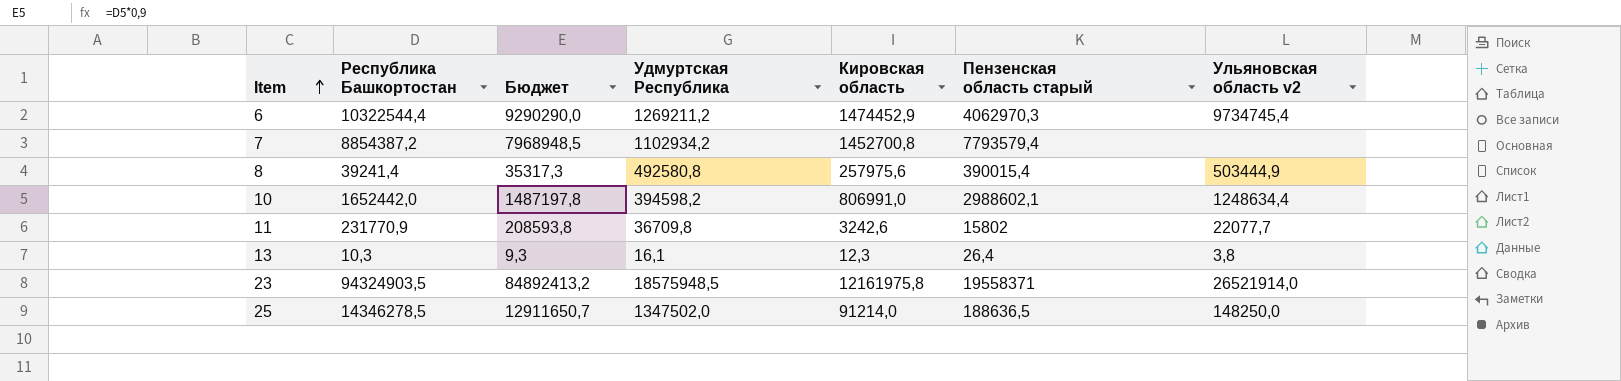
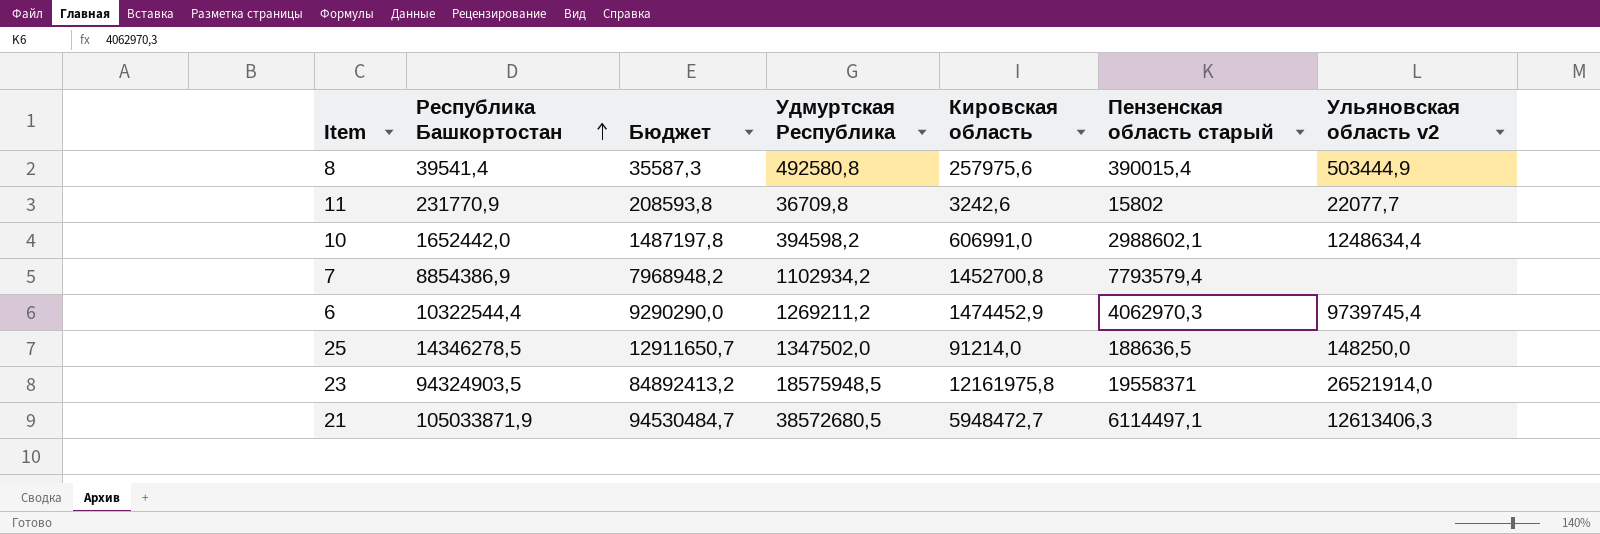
row order: Item ascending -> Республика Башкортостан ascending
row 13: 10,3 | 9,3 | 16,1 | 12,3 | 26,4 | 3,8 -> none
8 | Республика Башкортостан: 39241,4 -> 39541,4
8 | Бюджет: 35317,3 -> 35587,3
10 | Кировская область: 806991,0 -> 606991,0
7 | Республика Башкортостан: 8854387,2 -> 8854386,9
7 | Бюджет: 7968948,5 -> 7968948,2
6 | Ульяновская область v2: 9734745,4 -> 9739745,4
row 21: none -> 105033871,9 | 94530484,7 | 38572680,5 | 5948472,7 | 6114497,1 | 12613406,3

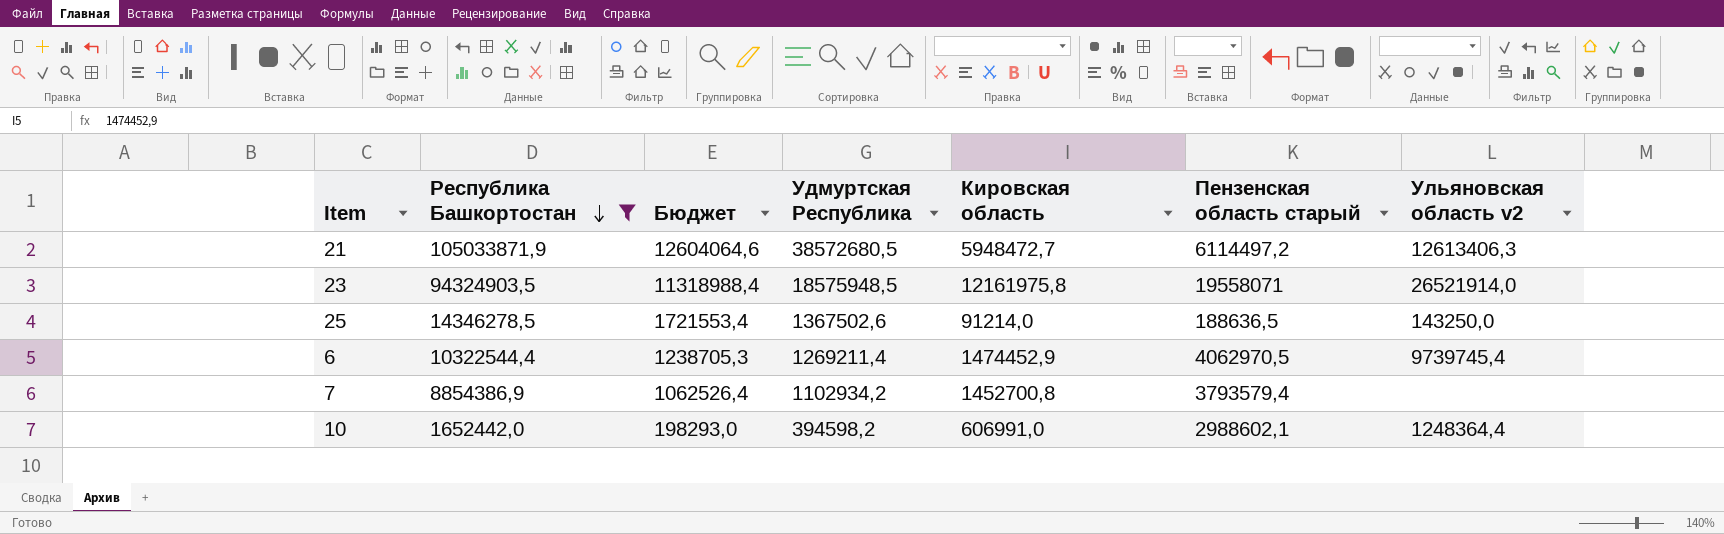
filter: none -> Республика Башкортостан >= 1652442,0
row order: Республика Башкортостан ascending -> Республика Башкортостан descending
column Бюджет | formula: [Республика Башкортостан] * 0,9 -> [Республика Башкортостан] * 0,12
21 | Пензенская область старый: 6114497,1 -> 6114497,2
23 | Пензенская область старый: 19558371 -> 19558071
25 | Удмуртская Республика: 1347502,0 -> 1367502,6
25 | Ульяновская область v2: 148250,0 -> 143250,0
6 | Удмуртская Республика: 1269211,2 -> 1269211,4
6 | Пензенская область старый: 4062970,3 -> 4062970,5
7 | Пензенская область старый: 7793579,4 -> 3793579,4
10 | Ульяновская область v2: 1248634,4 -> 1248364,4

